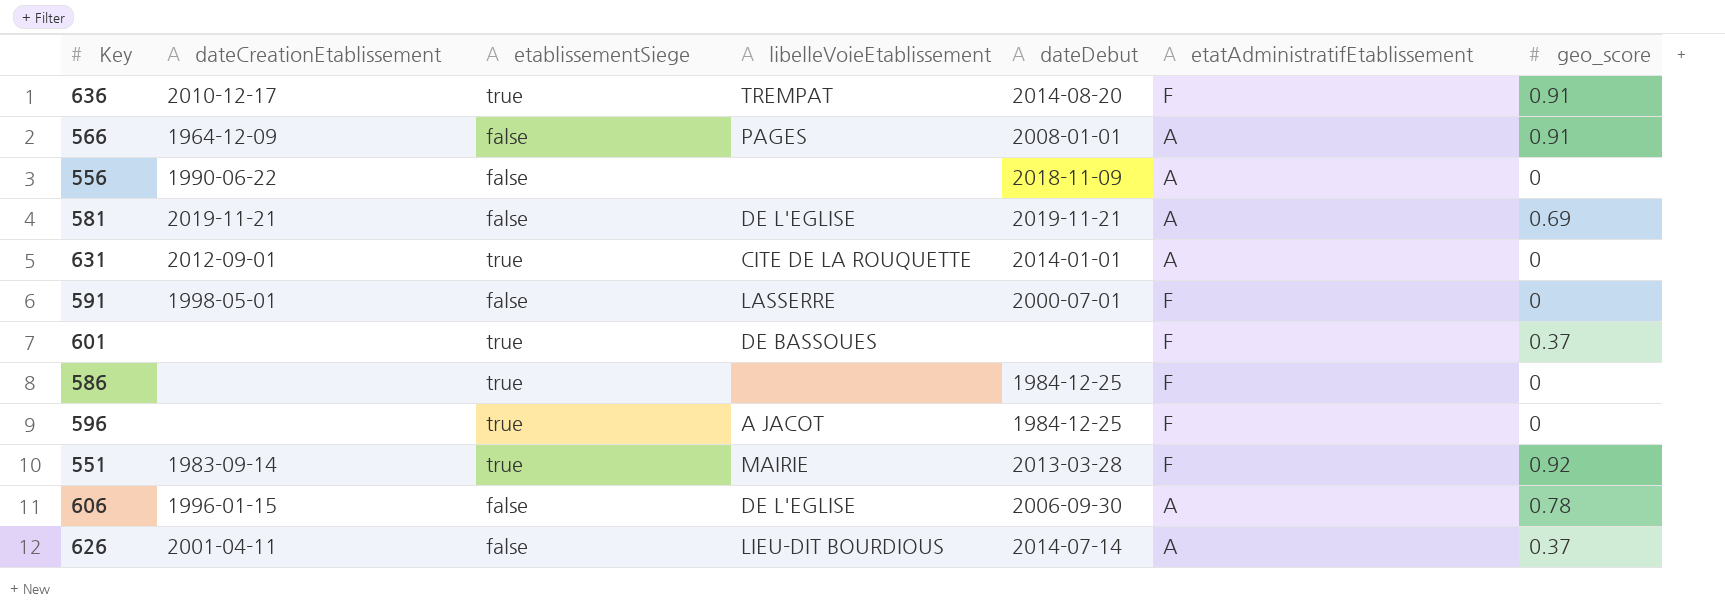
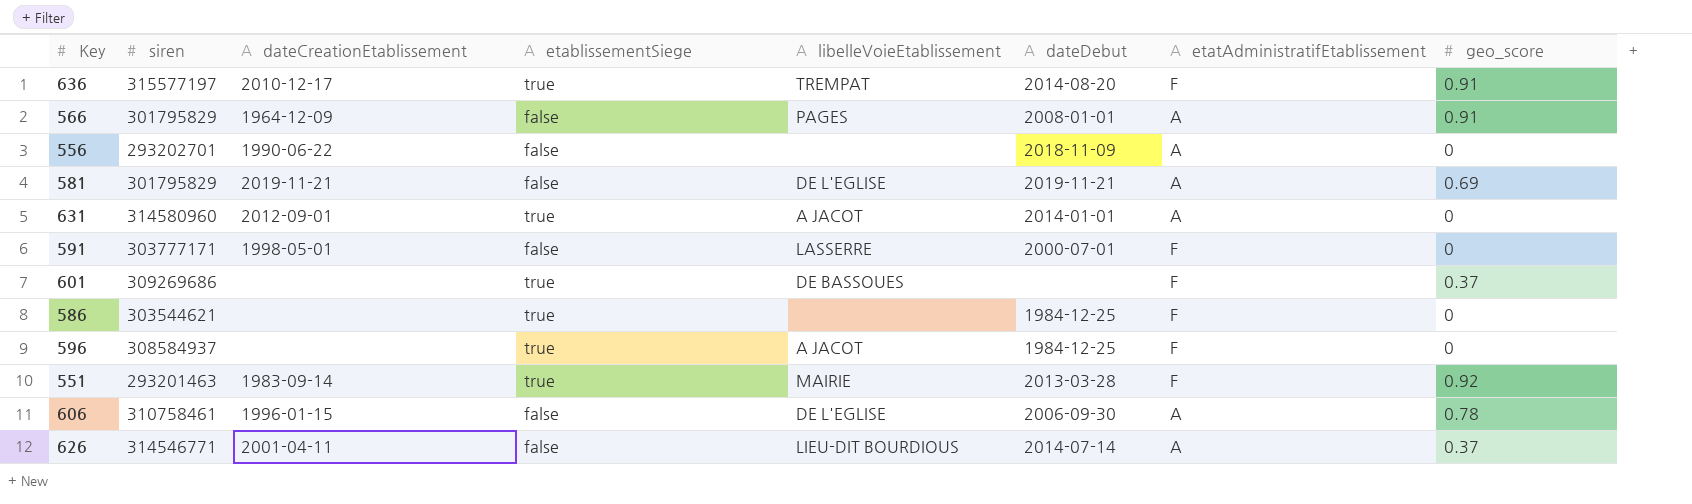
column siren | position: none -> 2
631 | libelleVoieEtablissement: CITE DE LA ROUQUETTE -> A JACOT

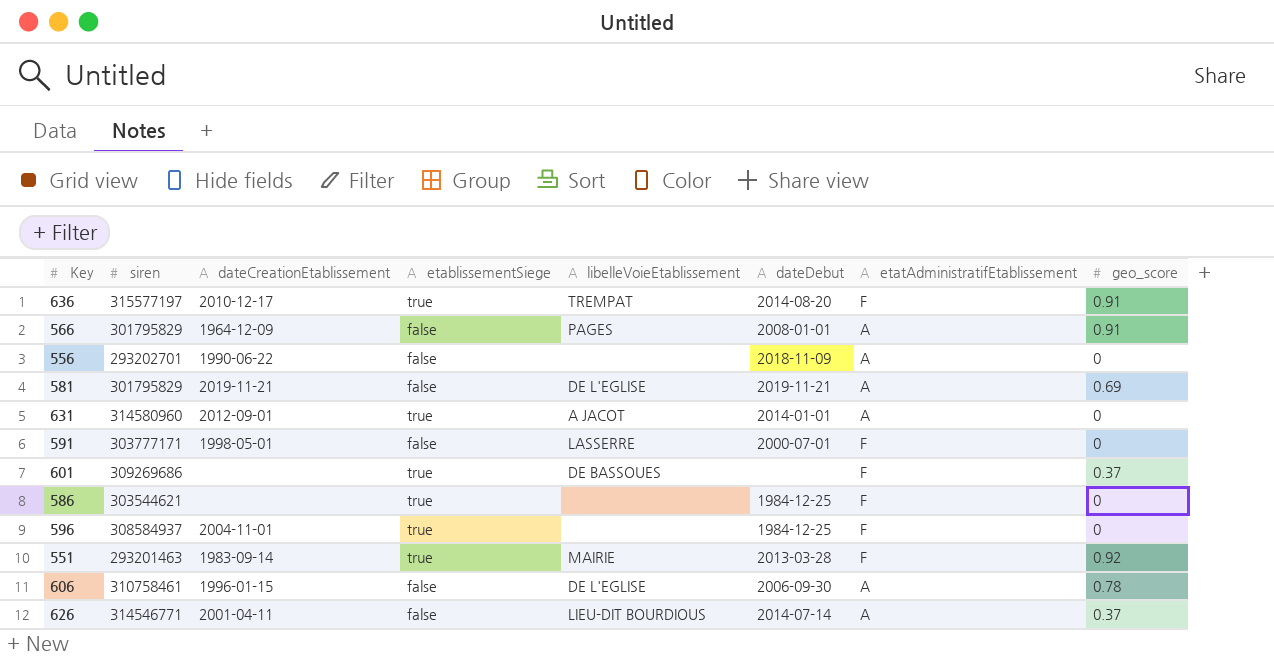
596 | dateCreationEtablissement: none -> 2004-11-01
596 | libelleVoieEtablissement: A JACOT -> none

